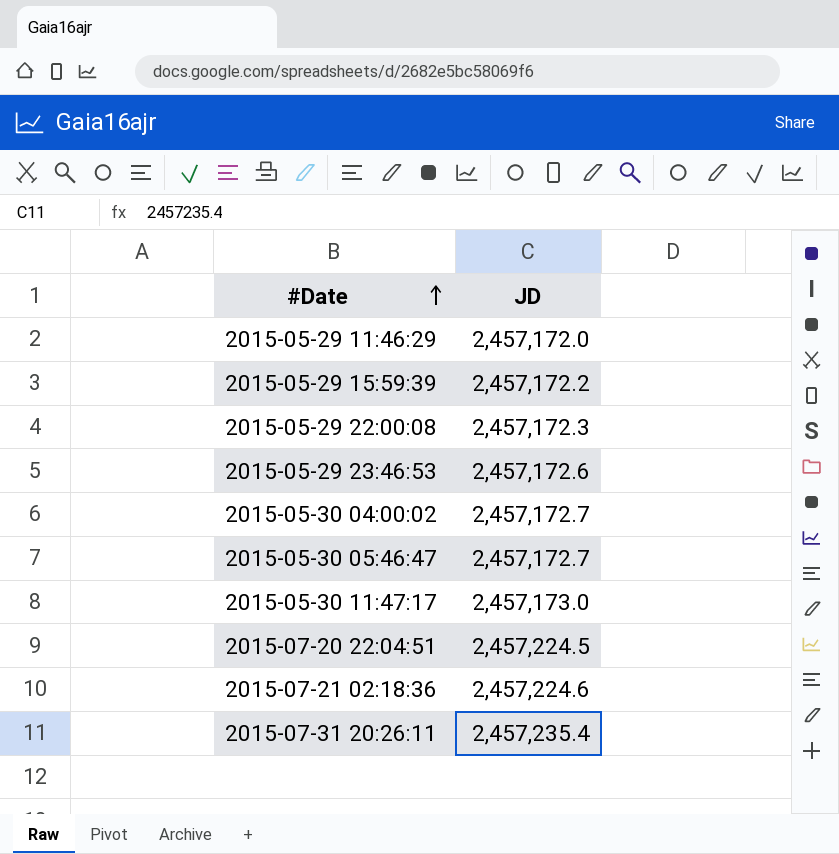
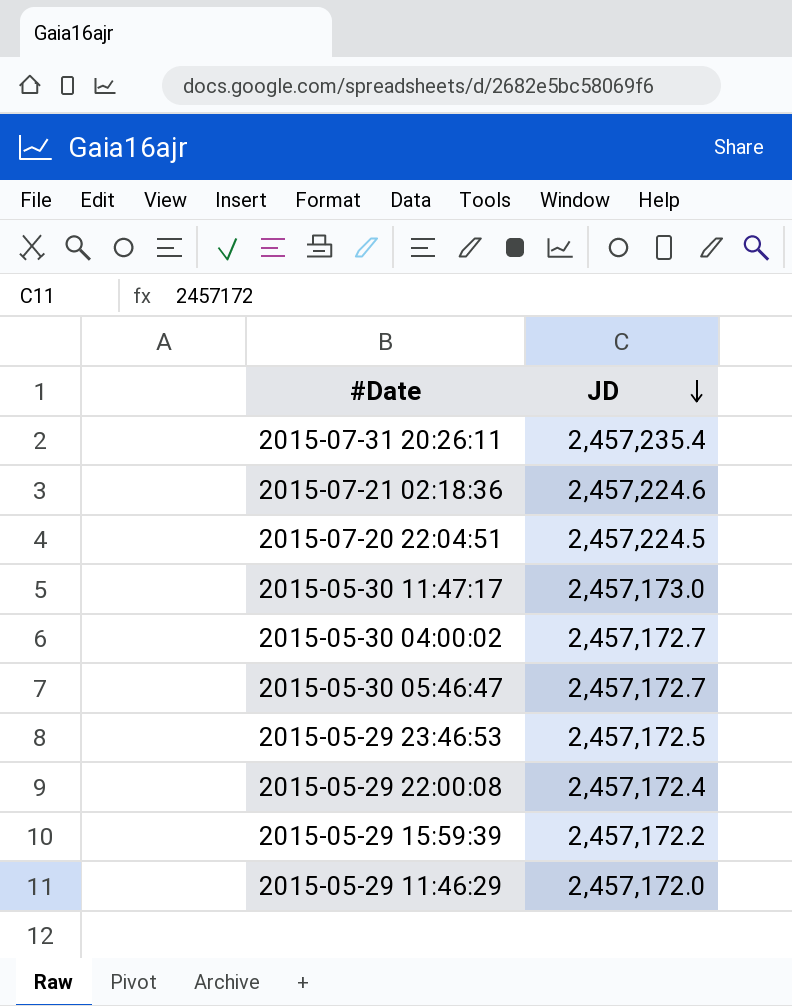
row order: #Date ascending -> JD descending
2015-05-29 23:46:53 | JD: 2,457,172.6 -> 2,457,172.5
2015-05-29 22:00:08 | JD: 2,457,172.3 -> 2,457,172.4

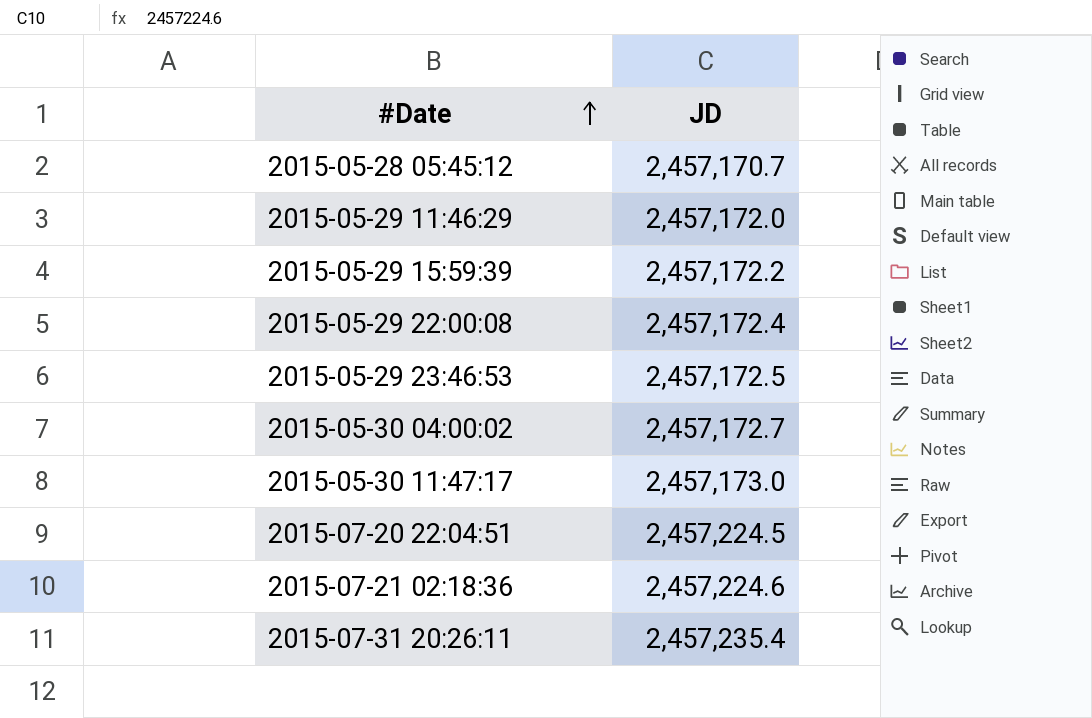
row order: JD descending -> #Date ascending
row 2015-05-30 05:46:47: 2,457,172.7 -> none
row 2015-05-28 05:45:12: none -> 2,457,170.7

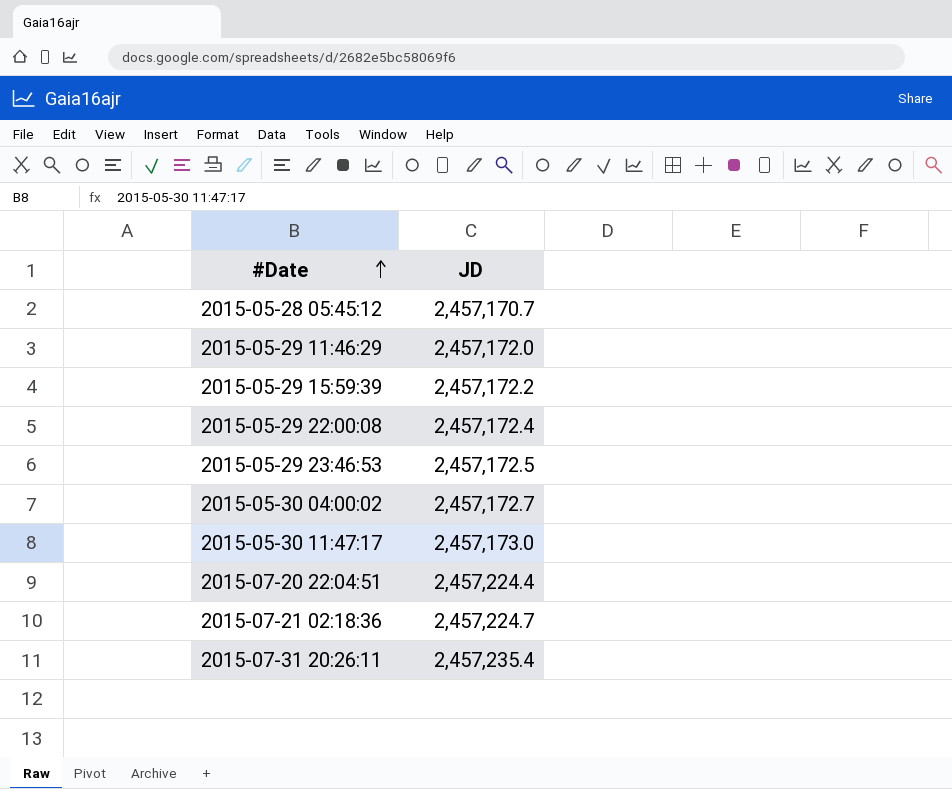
2015-07-20 22:04:51 | JD: 2,457,224.5 -> 2,457,224.4
2015-07-21 02:18:36 | JD: 2,457,224.6 -> 2,457,224.7

